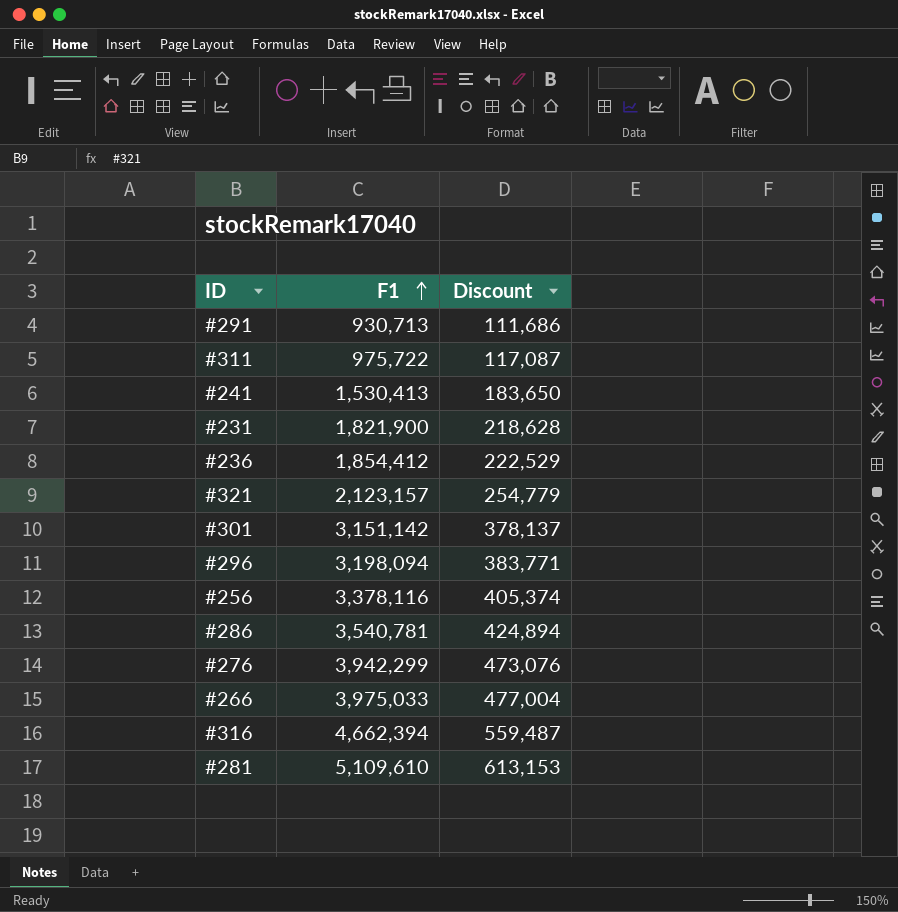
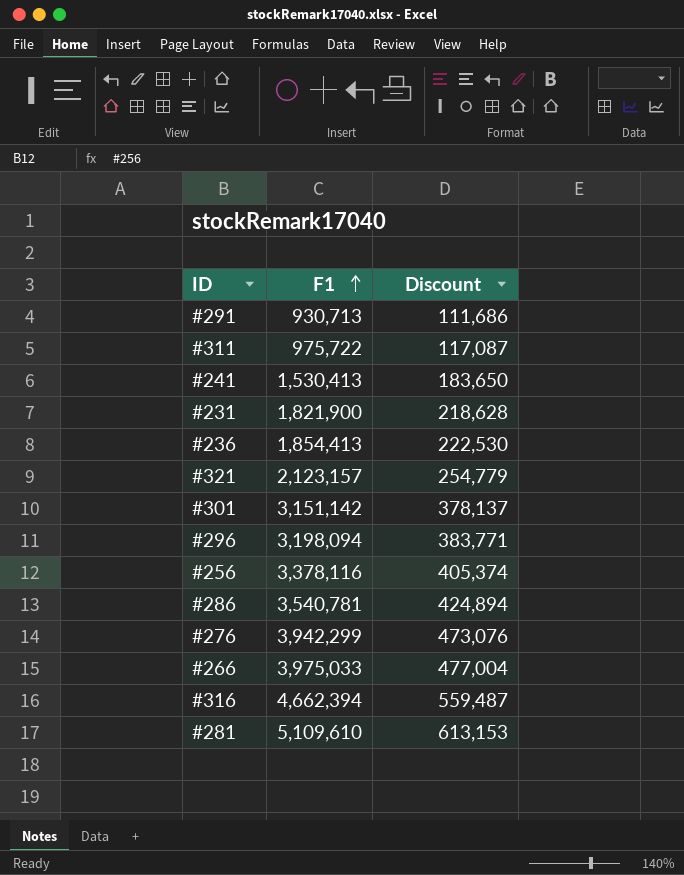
#236 | F1: 1,854,412 -> 1,854,413
#236 | Discount: 222,529 -> 222,530

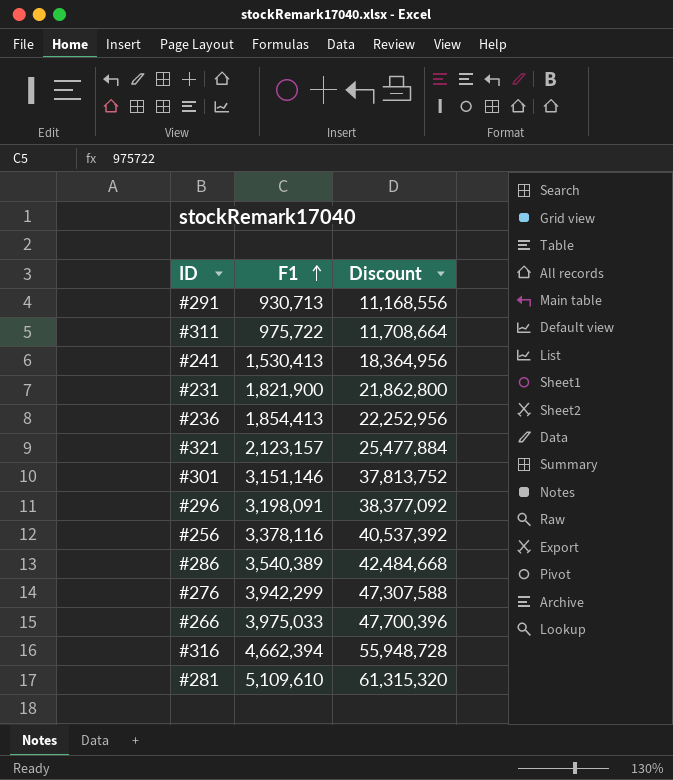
column Discount | formula: [F1] * 0.12 -> [F1] * 12
#301 | F1: 3,151,142 -> 3,151,146
#296 | F1: 3,198,094 -> 3,198,091
#286 | F1: 3,540,781 -> 3,540,389

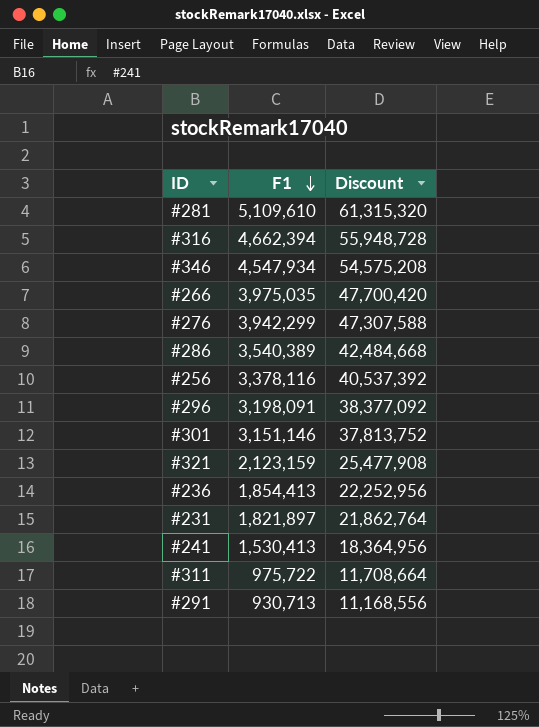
row order: F1 ascending -> F1 descending
row #346: none -> 4,547,934 | 54,575,208
#266 | F1: 3,975,033 -> 3,975,035
#266 | Discount: 47,700,396 -> 47,700,420
#321 | F1: 2,123,157 -> 2,123,159
#321 | Discount: 25,477,884 -> 25,477,908
#231 | F1: 1,821,900 -> 1,821,897
#231 | Discount: 21,862,800 -> 21,862,764

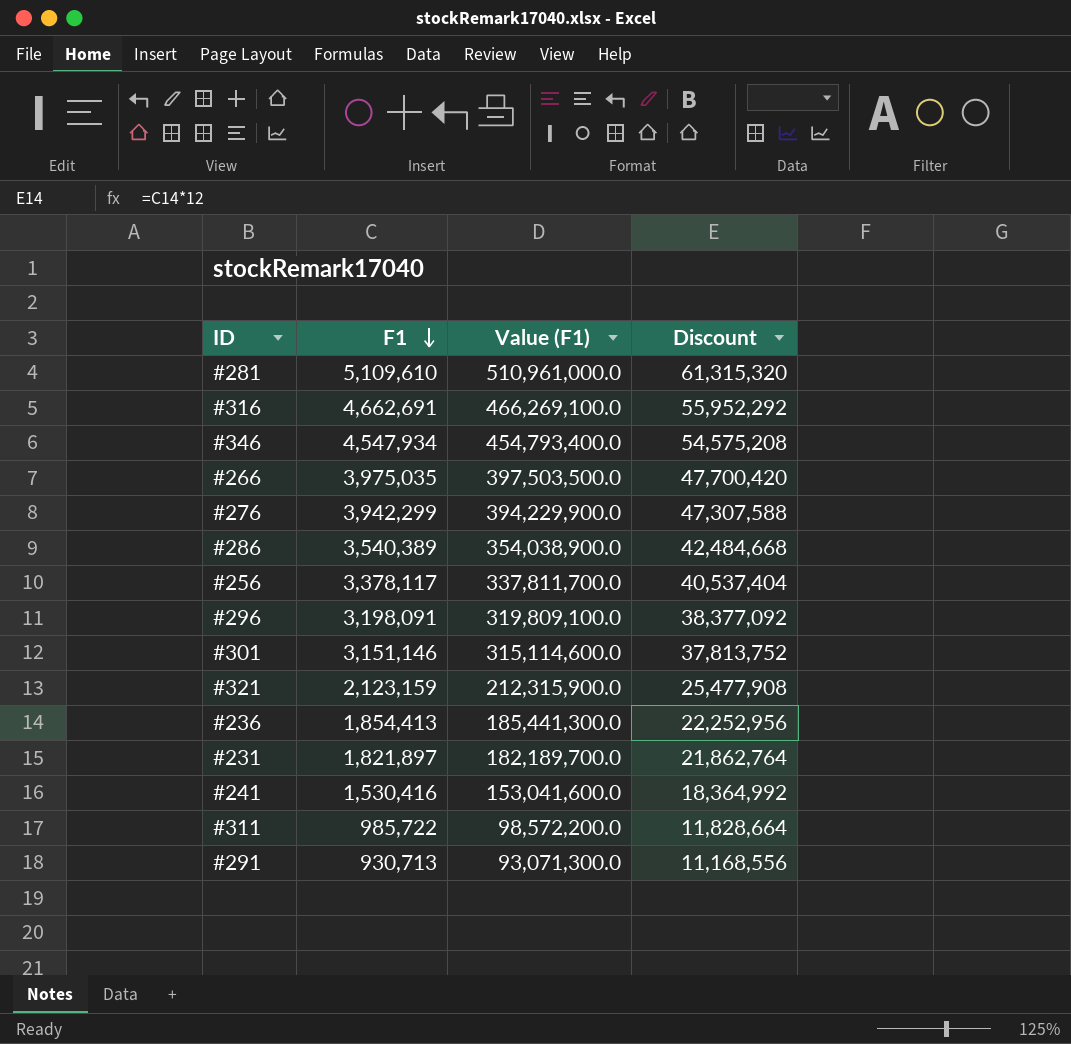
column Value (F1) | formula: none -> [F1] * 100
#316 | F1: 4,662,394 -> 4,662,691
#316 | Discount: 55,948,728 -> 55,952,292
#256 | F1: 3,378,116 -> 3,378,117
#256 | Discount: 40,537,392 -> 40,537,404
#241 | F1: 1,530,413 -> 1,530,416
#241 | Discount: 18,364,956 -> 18,364,992
#311 | F1: 975,722 -> 985,722
#311 | Discount: 11,708,664 -> 11,828,664

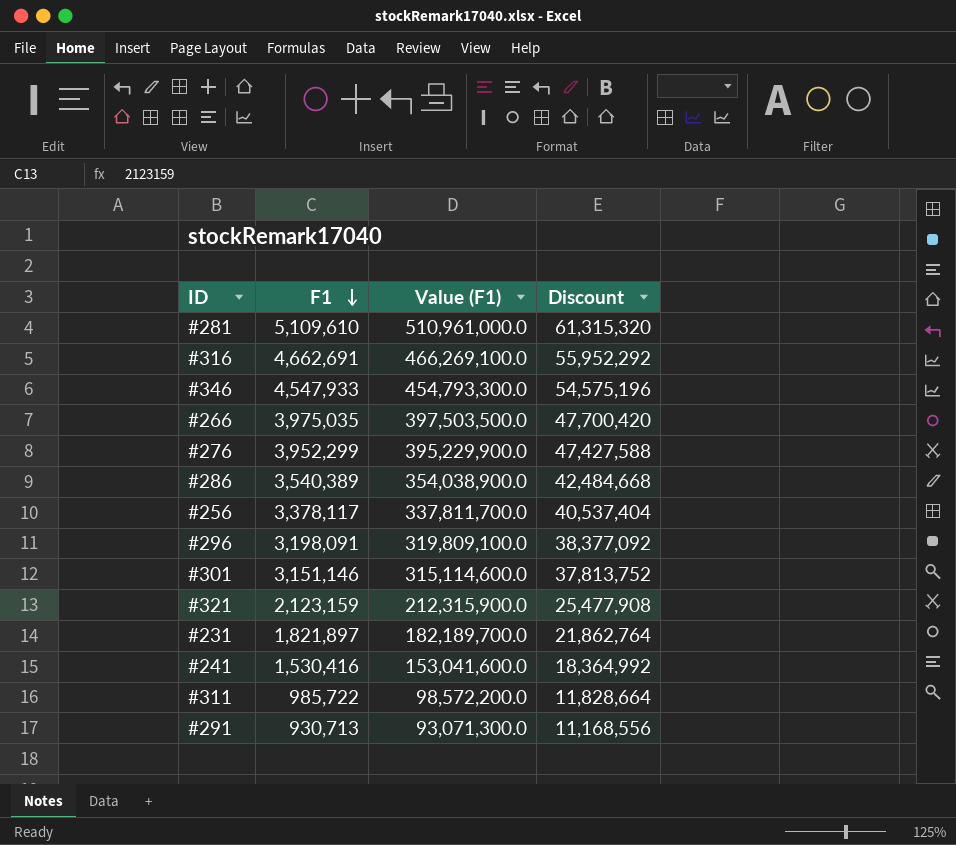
row #236: 1,854,413 | 185,441,300.0 | 22,252,956 -> none
#346 | F1: 4,547,934 -> 4,547,933
#346 | Value (F1): 454,793,400.0 -> 454,793,300.0
#346 | Discount: 54,575,208 -> 54,575,196
#276 | F1: 3,942,299 -> 3,952,299
#276 | Value (F1): 394,229,900.0 -> 395,229,900.0
#276 | Discount: 47,307,588 -> 47,427,588

